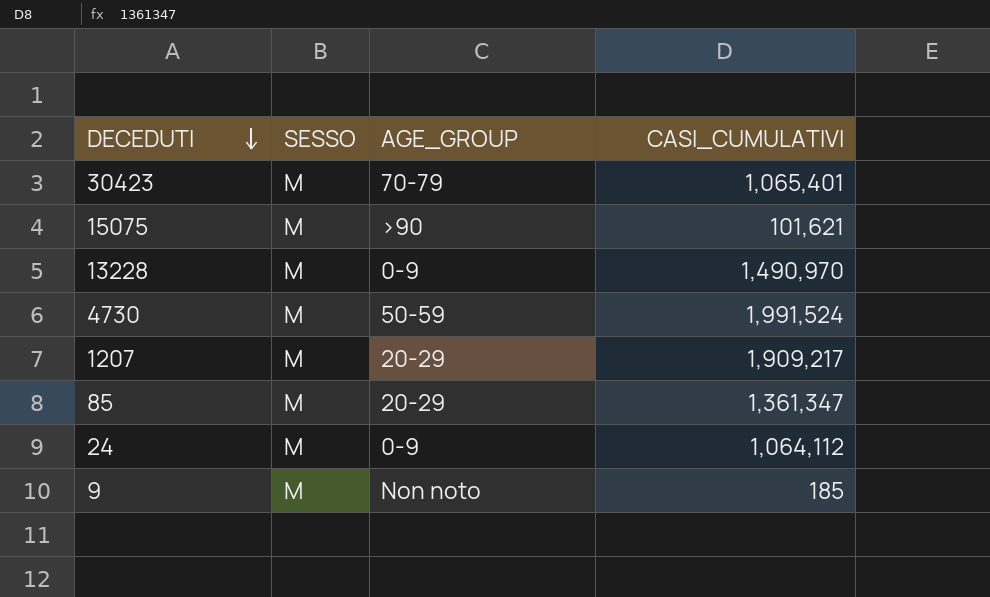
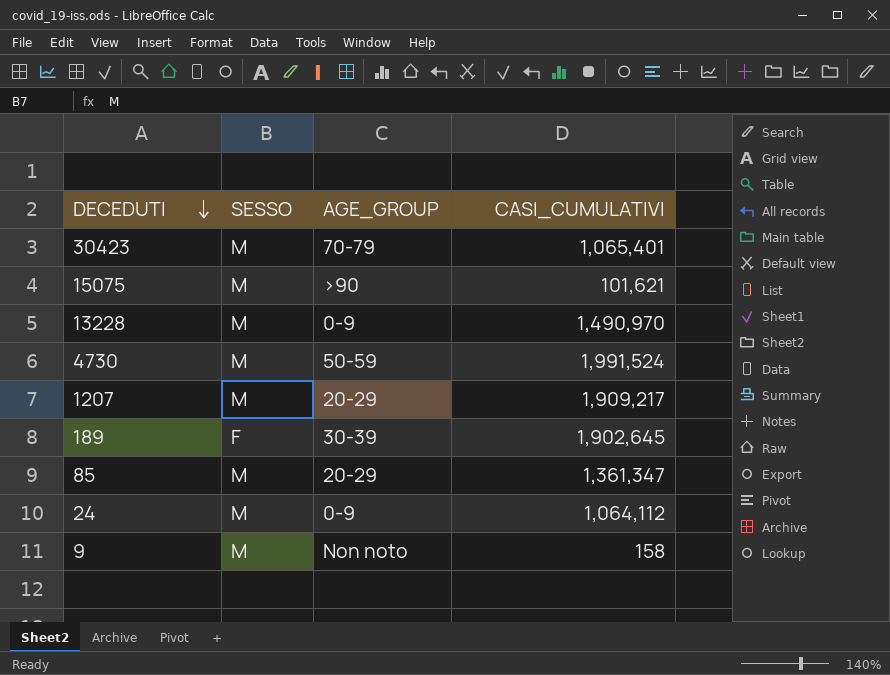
row 189: none -> F | 30-39 | 1,902,645
9 | CASI_CUMULATIVI: 185 -> 158

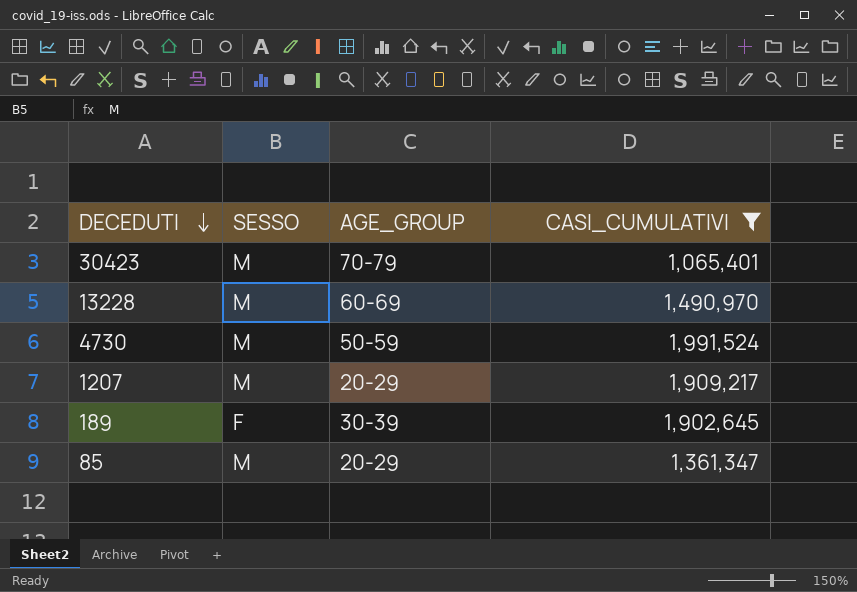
filter: none -> CASI_CUMULATIVI >= 1,065,401
13228 | AGE_GROUP: 0-9 -> 60-69

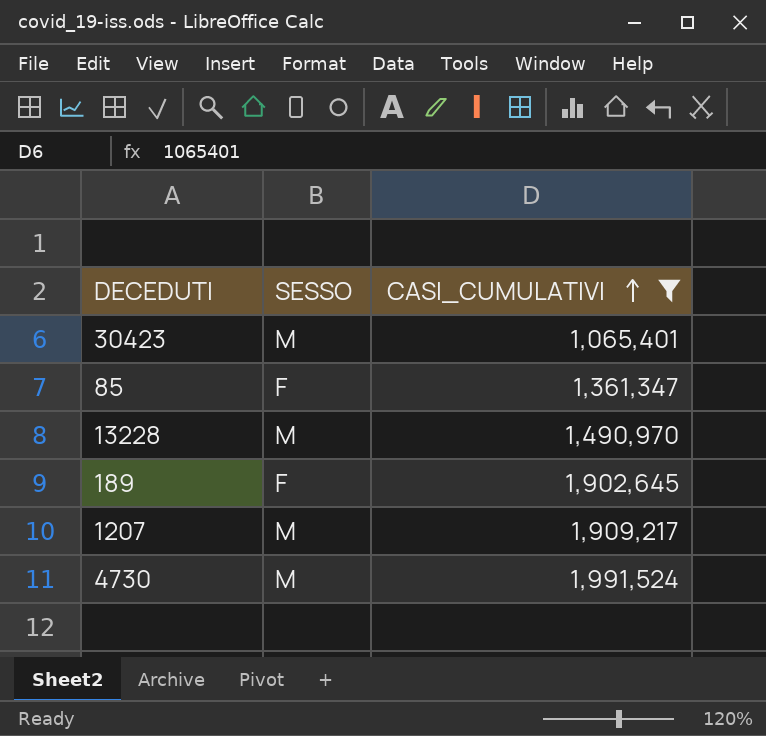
row order: DECEDUTI descending -> CASI_CUMULATIVI ascending
column AGE_GROUP | position: 3 -> none
85 | SESSO: M -> F

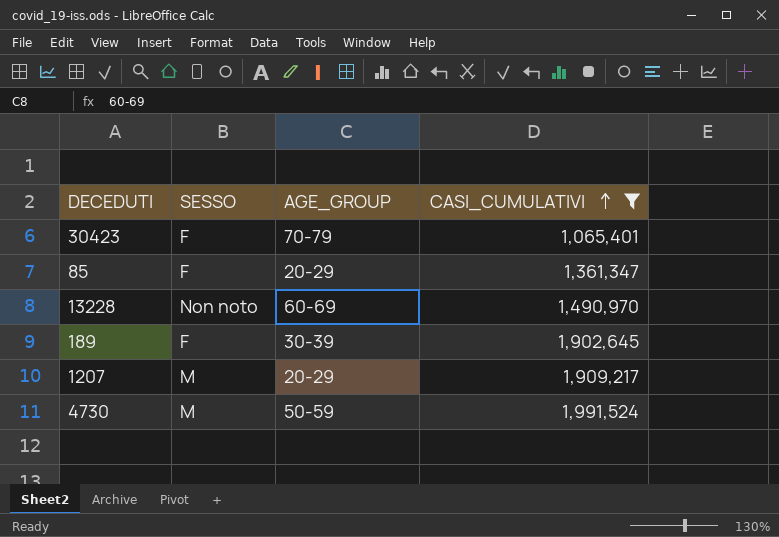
column AGE_GROUP | position: none -> 3
30423 | SESSO: M -> F
13228 | SESSO: M -> Non noto

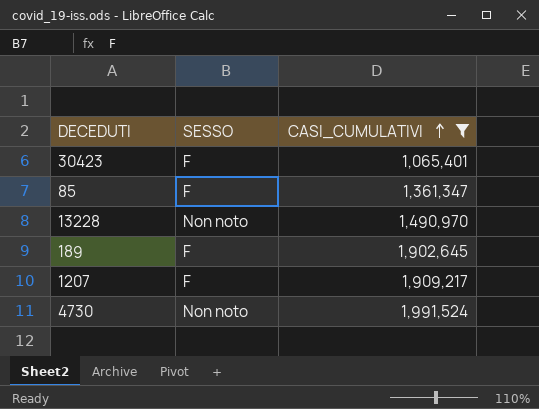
column AGE_GROUP | position: 3 -> none
1207 | SESSO: M -> F
4730 | SESSO: M -> Non noto

